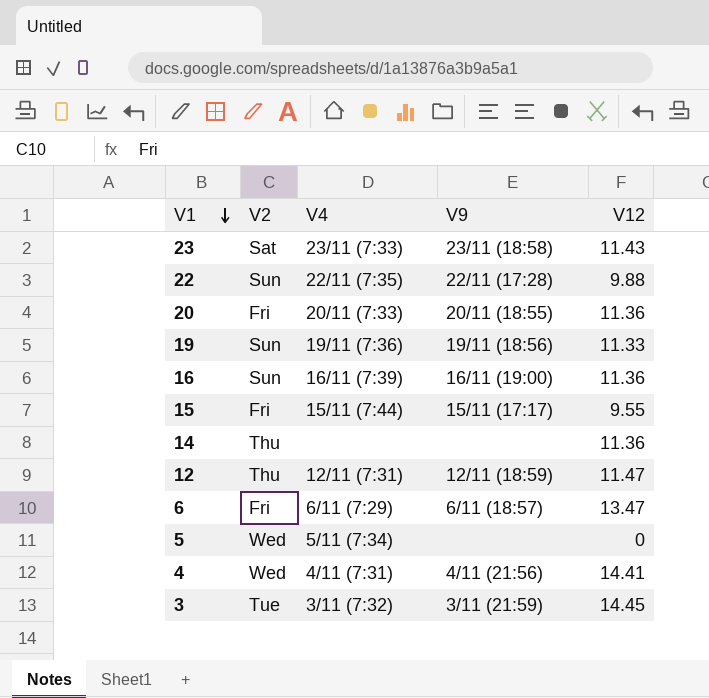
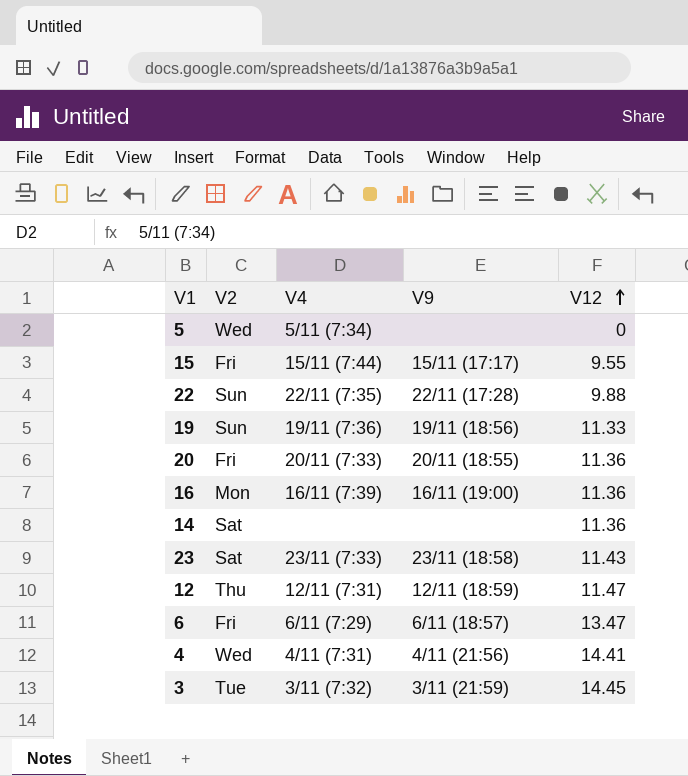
row order: V1 descending -> V12 ascending
16 | V2: Sun -> Mon
14 | V2: Thu -> Sat

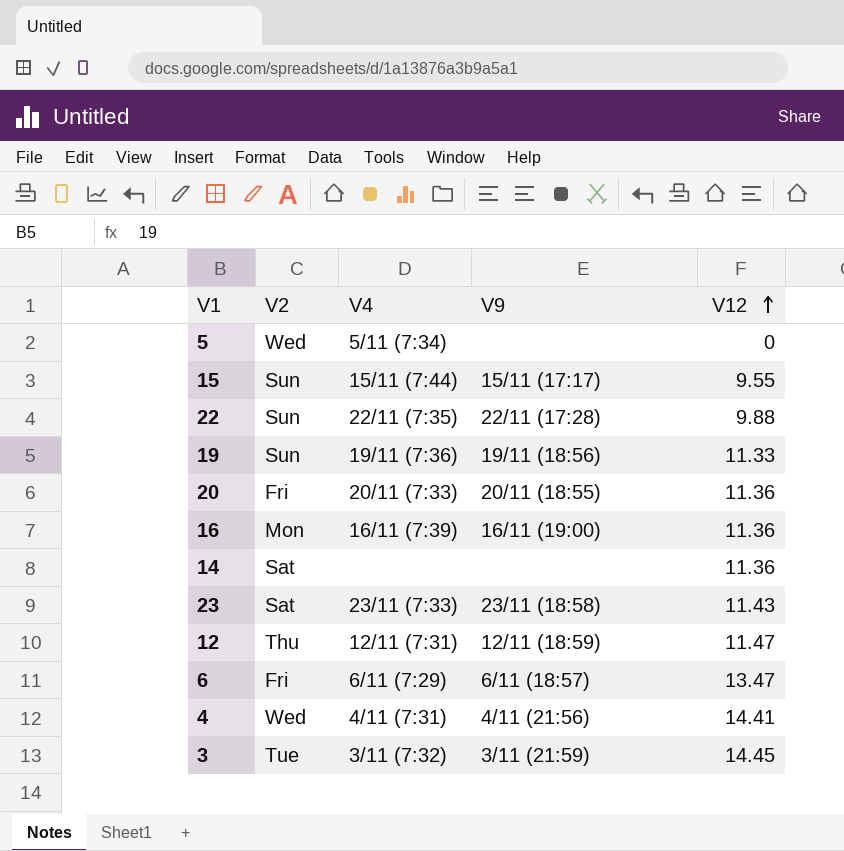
15 | V2: Fri -> Sun

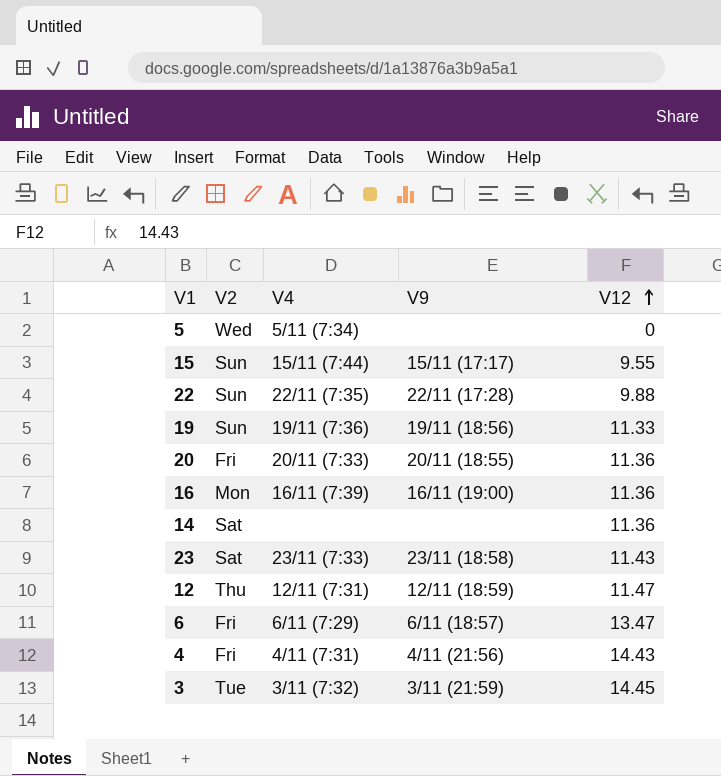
4 | V2: Wed -> Fri
4 | V12: 14.41 -> 14.43

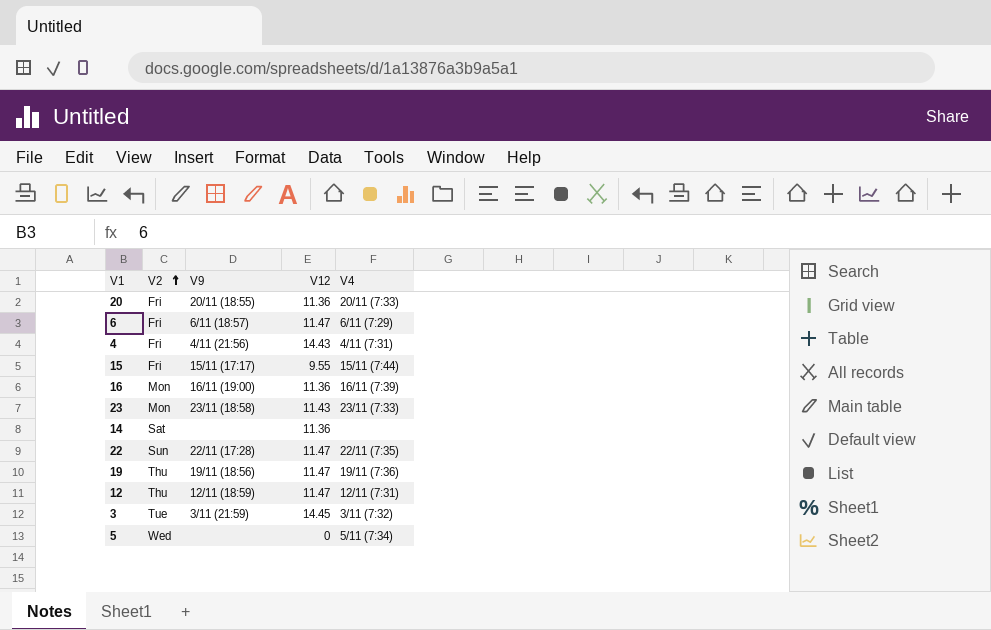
row order: V12 ascending -> V2 ascending
column V4 | position: 3 -> 5
6 | V12: 13.47 -> 11.47
15 | V2: Sun -> Fri
23 | V2: Sat -> Mon
22 | V12: 9.88 -> 11.47
19 | V2: Sun -> Thu
19 | V12: 11.33 -> 11.47

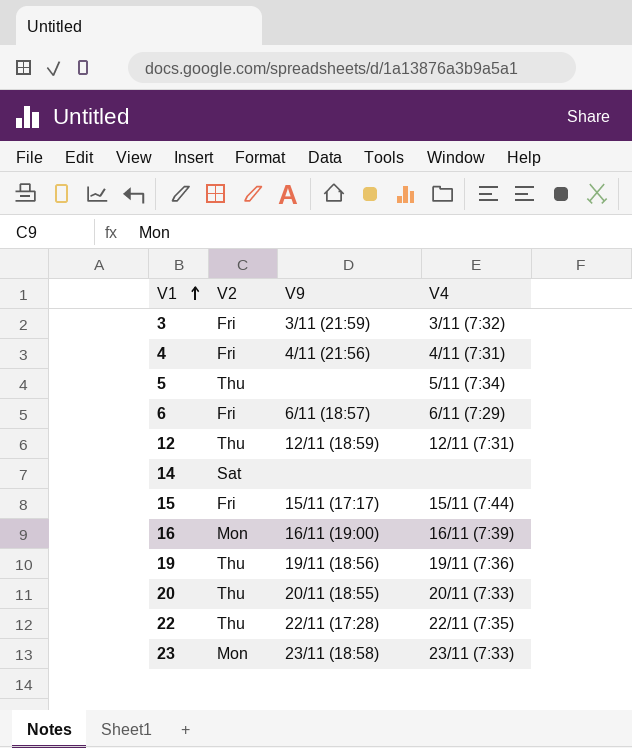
row order: V2 ascending -> V1 ascending
column V12 | position: 4 -> none
3 | V2: Tue -> Fri
5 | V2: Wed -> Thu
20 | V2: Fri -> Thu
22 | V2: Sun -> Thu

